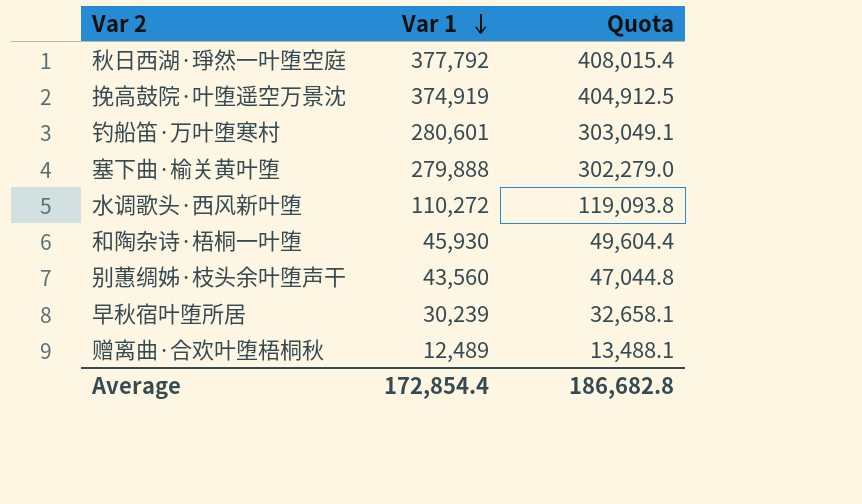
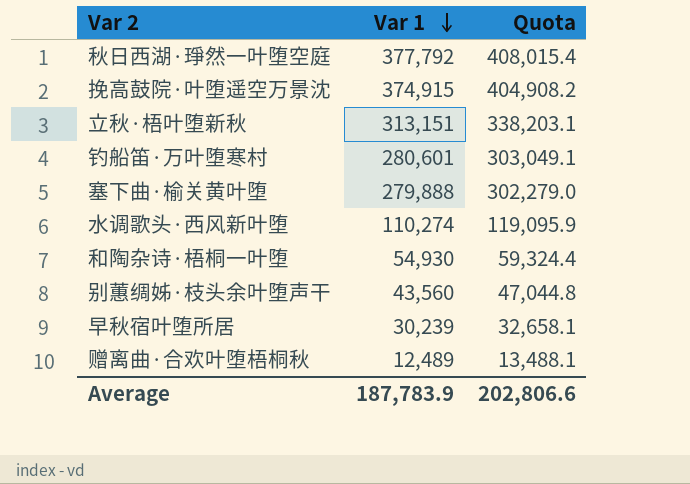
挽高鼓院·叶堕遥空万景沈 | Var 1: 374,919 -> 374,915
挽高鼓院·叶堕遥空万景沈 | Quota: 404,912.5 -> 404,908.2
row 立秋·梧叶堕新秋: none -> 313,151 | 338,203.1
水调歌头·西风新叶堕 | Var 1: 110,272 -> 110,274
水调歌头·西风新叶堕 | Quota: 119,093.8 -> 119,095.9
和陶杂诗·梧桐一叶堕 | Var 1: 45,930 -> 54,930
和陶杂诗·梧桐一叶堕 | Quota: 49,604.4 -> 59,324.4
Average | Var 1: 172,854.4 -> 187,783.9
Average | Quota: 186,682.8 -> 202,806.6

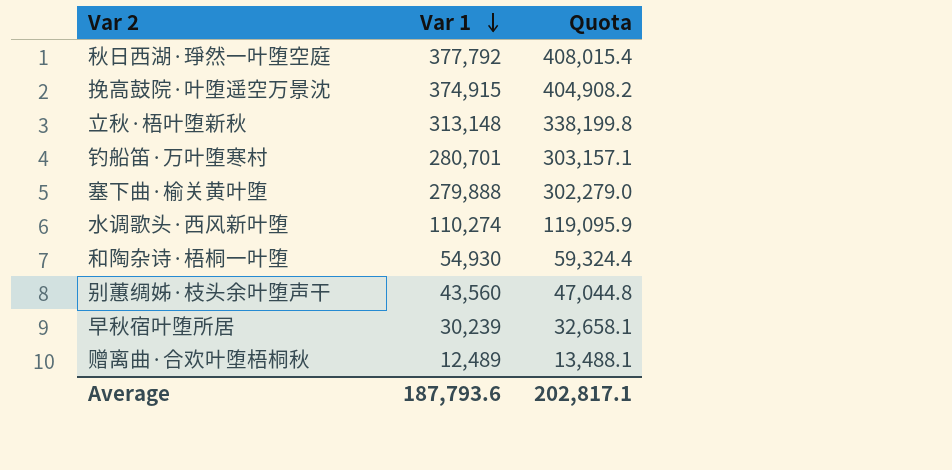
立秋·梧叶堕新秋 | Var 1: 313,151 -> 313,148
立秋·梧叶堕新秋 | Quota: 338,203.1 -> 338,199.8
钓船笛·万叶堕寒村 | Var 1: 280,601 -> 280,701
钓船笛·万叶堕寒村 | Quota: 303,049.1 -> 303,157.1
Average | Var 1: 187,783.9 -> 187,793.6
Average | Quota: 202,806.6 -> 202,817.1

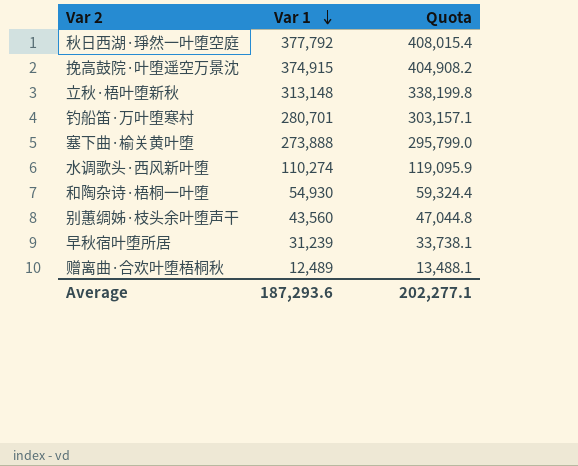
塞下曲·榆关黄叶堕 | Var 1: 279,888 -> 273,888
塞下曲·榆关黄叶堕 | Quota: 302,279.0 -> 295,799.0
早秋宿叶堕所居 | Var 1: 30,239 -> 31,239
早秋宿叶堕所居 | Quota: 32,658.1 -> 33,738.1
Average | Var 1: 187,793.6 -> 187,293.6
Average | Quota: 202,817.1 -> 202,277.1

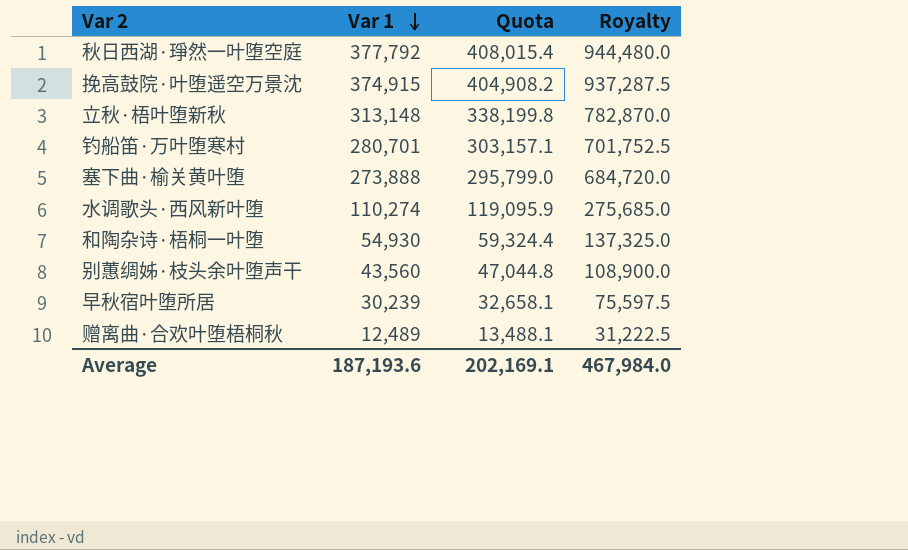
column Royalty | formula: none -> [Var 1] * 2.5
早秋宿叶堕所居 | Var 1: 31,239 -> 30,239
早秋宿叶堕所居 | Quota: 33,738.1 -> 32,658.1
Average | Var 1: 187,293.6 -> 187,193.6
Average | Quota: 202,277.1 -> 202,169.1

